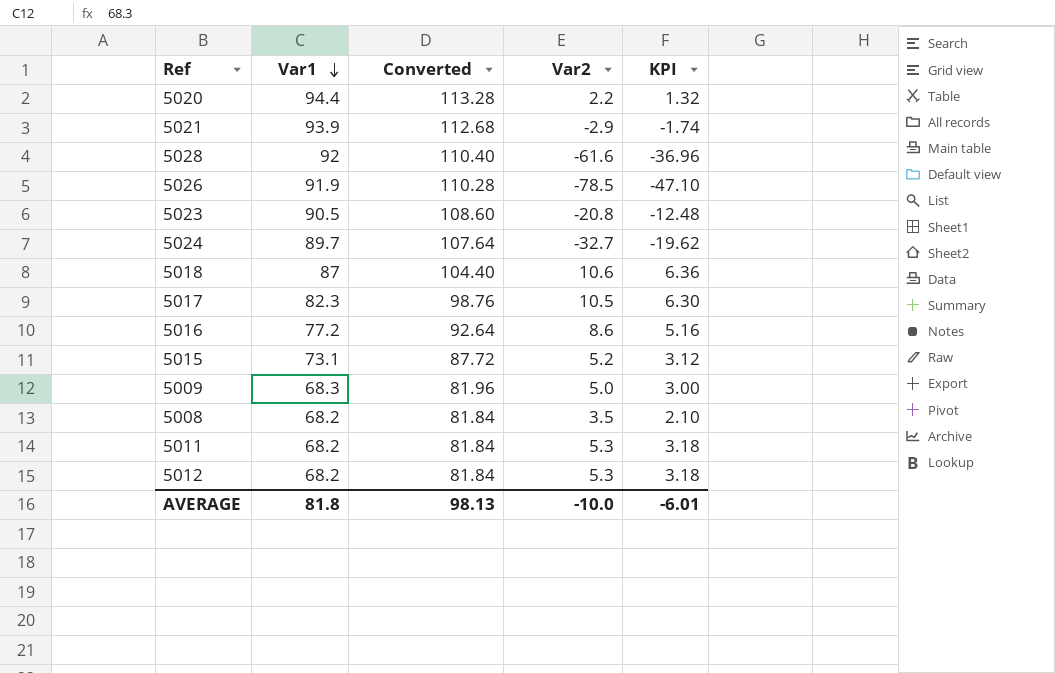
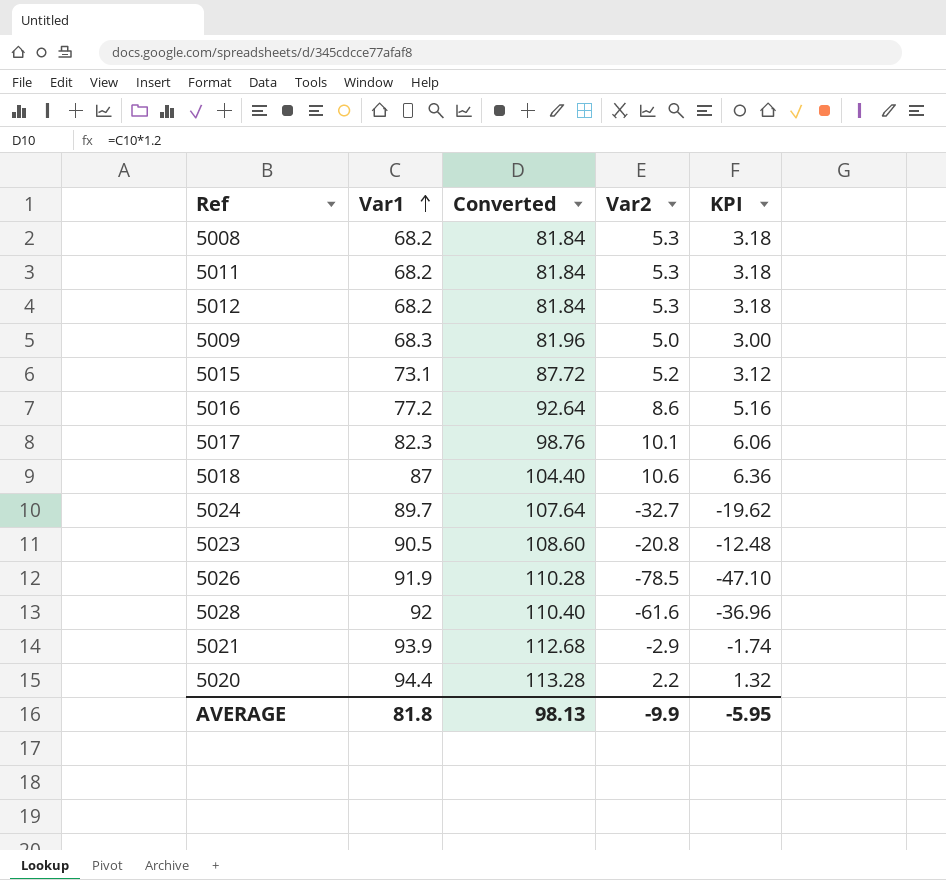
row order: Var1 descending -> Var1 ascending
5008 | Var2: 3.5 -> 5.3
5008 | KPI: 2.10 -> 3.18
5017 | Var2: 10.5 -> 10.1
5017 | KPI: 6.30 -> 6.06
AVERAGE | Var2: -10.0 -> -9.9
AVERAGE | KPI: -6.01 -> -5.95

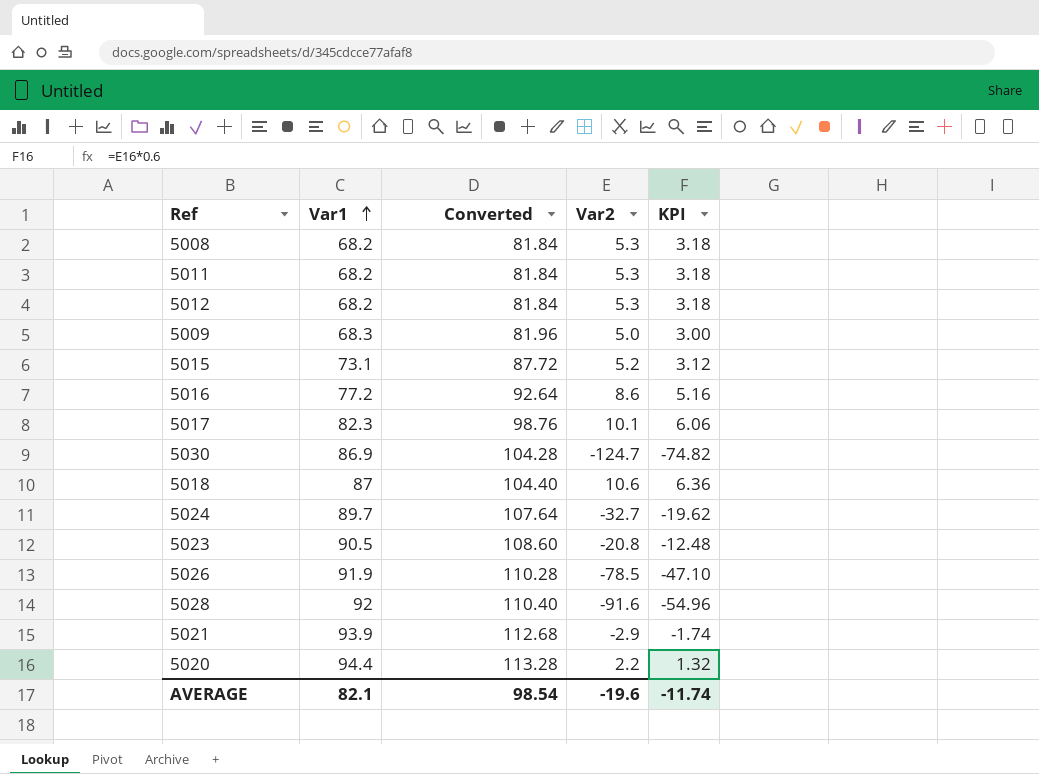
row 5030: none -> 86.9 | 104.28 | -124.7 | -74.82
5028 | Var2: -61.6 -> -91.6
5028 | KPI: -36.96 -> -54.96
AVERAGE | Var1: 81.8 -> 82.1
AVERAGE | Converted: 98.13 -> 98.54
AVERAGE | Var2: -9.9 -> -19.6
AVERAGE | KPI: -5.95 -> -11.74

